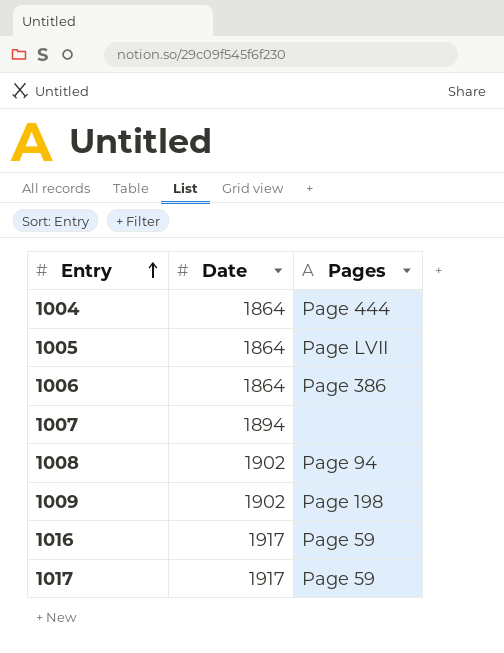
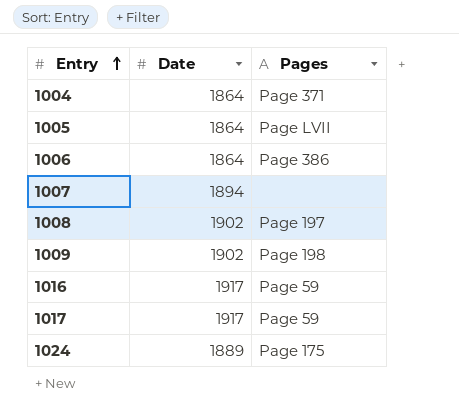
1004 | Pages: Page 444 -> Page 371
1008 | Pages: Page 94 -> Page 197
row 1024: none -> 1889 | Page 175

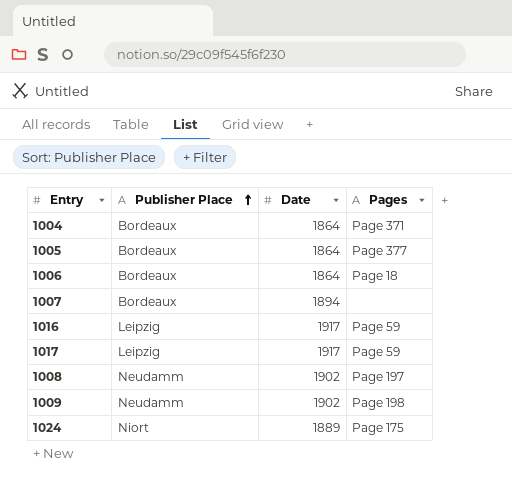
row order: Entry ascending -> Publisher Place ascending
column Publisher Place | position: none -> 2
1005 | Pages: Page LVII -> Page 377
1006 | Pages: Page 386 -> Page 18

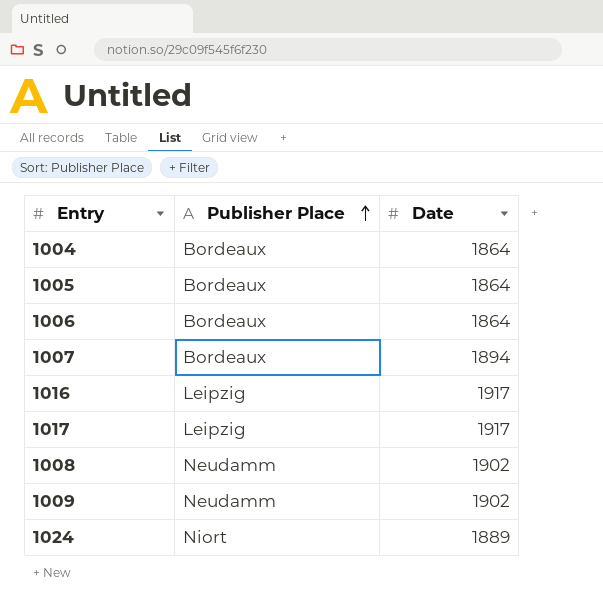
column Pages | position: 4 -> none

